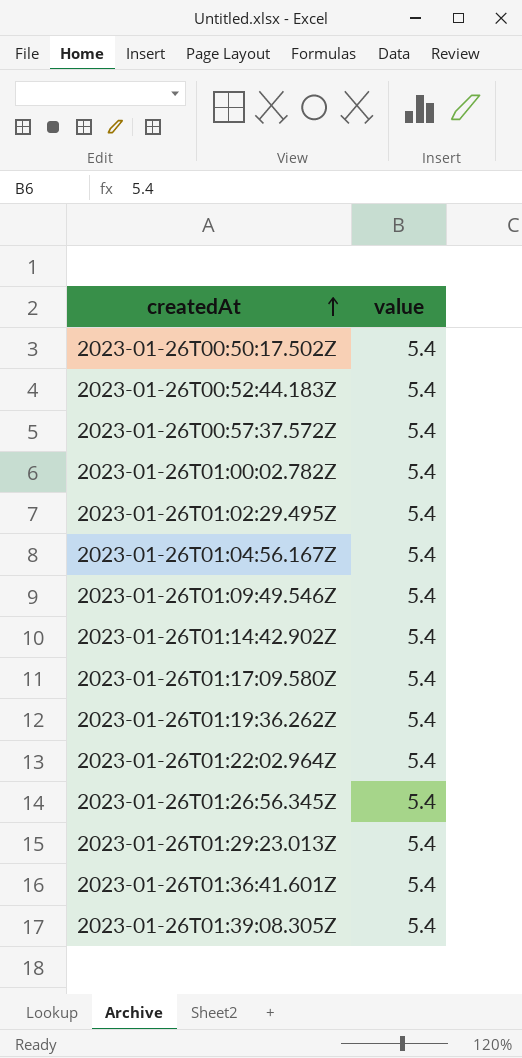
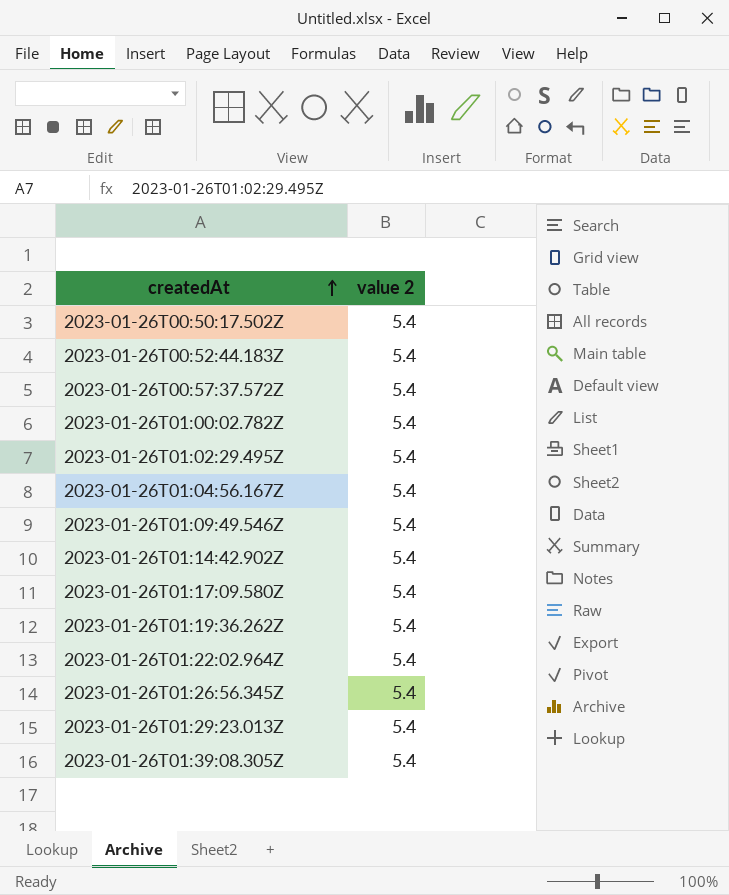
column name: value -> value 2
row 2023-01-26T01:36:41.601Z: 5.4 -> none

